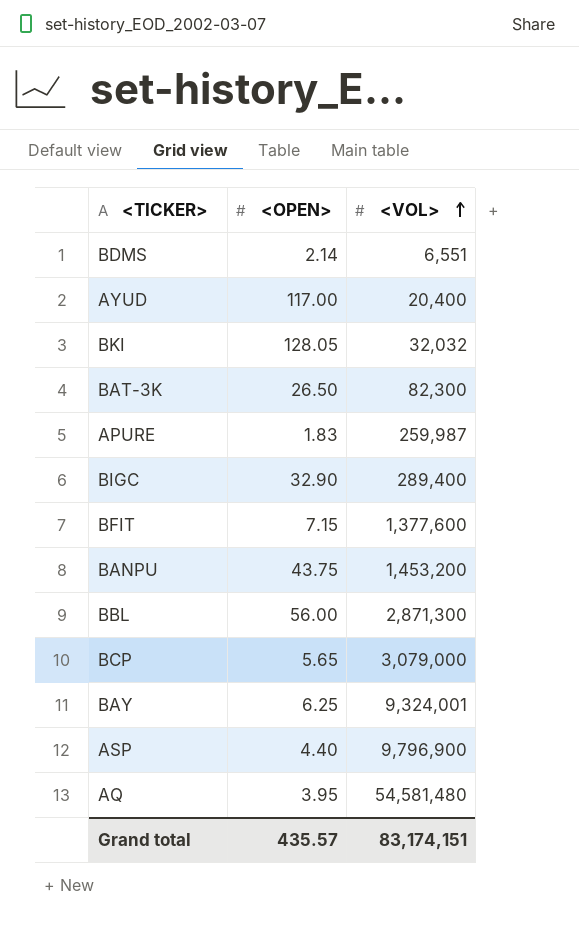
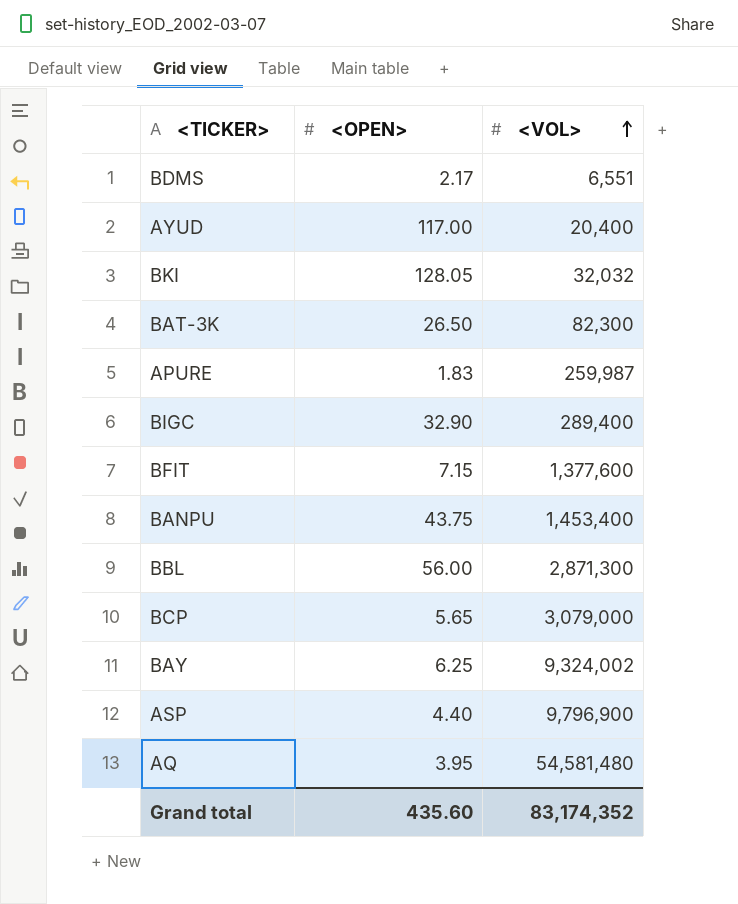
BDMS | <OPEN>: 2.14 -> 2.17
BANPU | <VOL>: 1,453,200 -> 1,453,400
BAY | <VOL>: 9,324,001 -> 9,324,002
Grand total | <OPEN>: 435.57 -> 435.60
Grand total | <VOL>: 83,174,151 -> 83,174,352

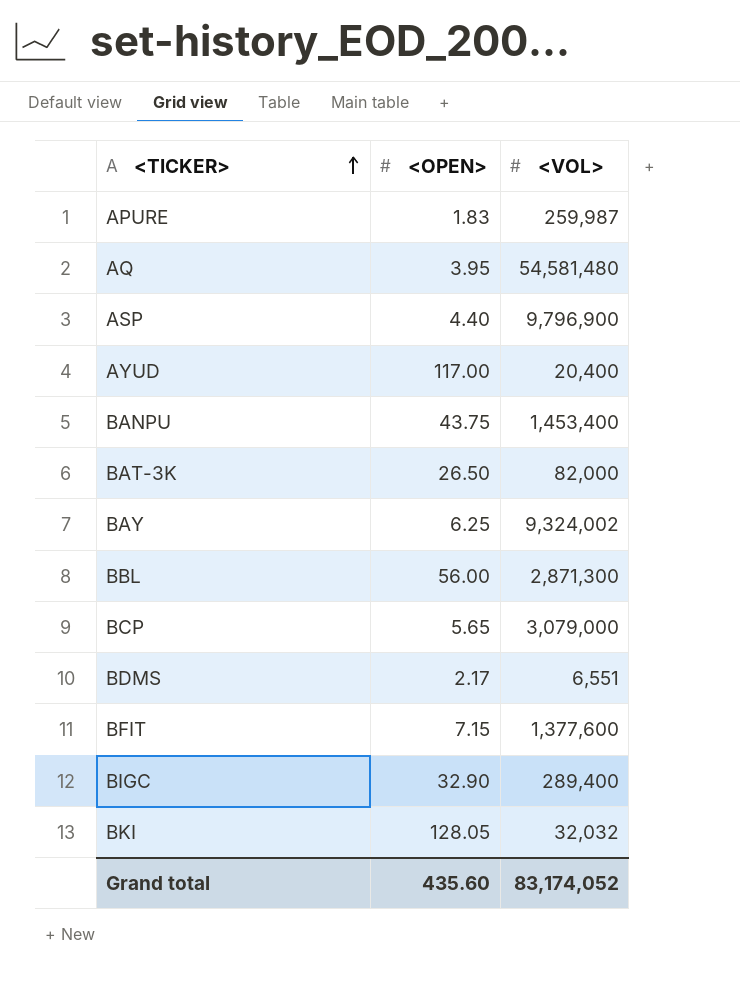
row order: <VOL> ascending -> <TICKER> ascending
BAT-3K | <VOL>: 82,300 -> 82,000
Grand total | <VOL>: 83,174,352 -> 83,174,052

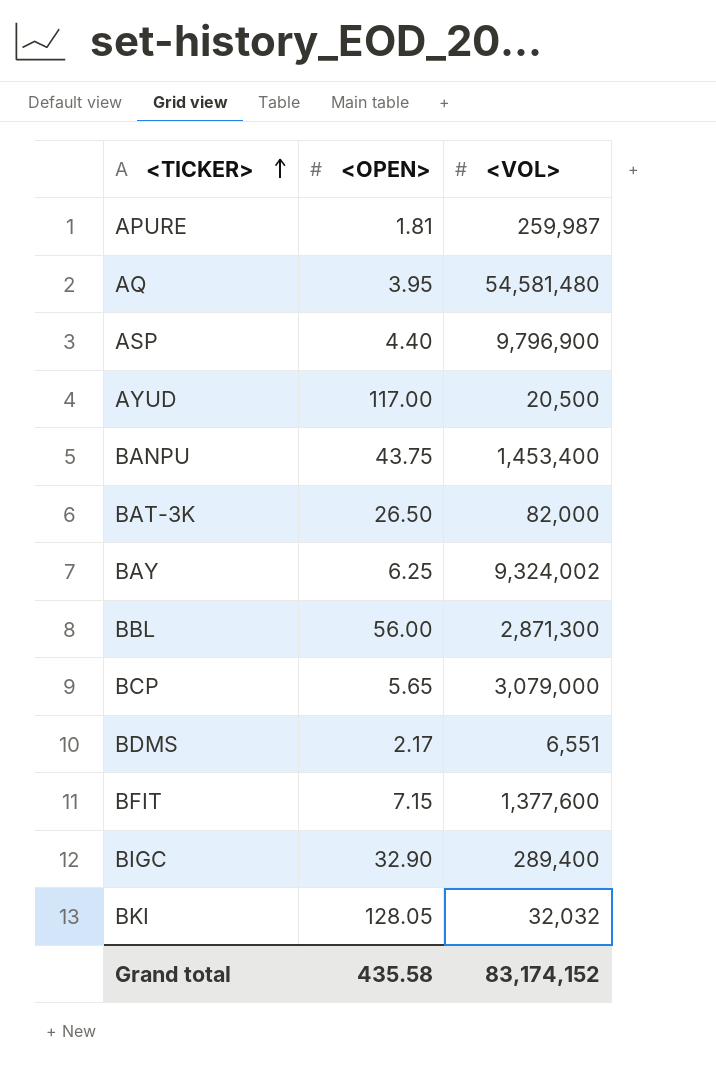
APURE | <OPEN>: 1.83 -> 1.81
AYUD | <VOL>: 20,400 -> 20,500
Grand total | <OPEN>: 435.60 -> 435.58
Grand total | <VOL>: 83,174,052 -> 83,174,152

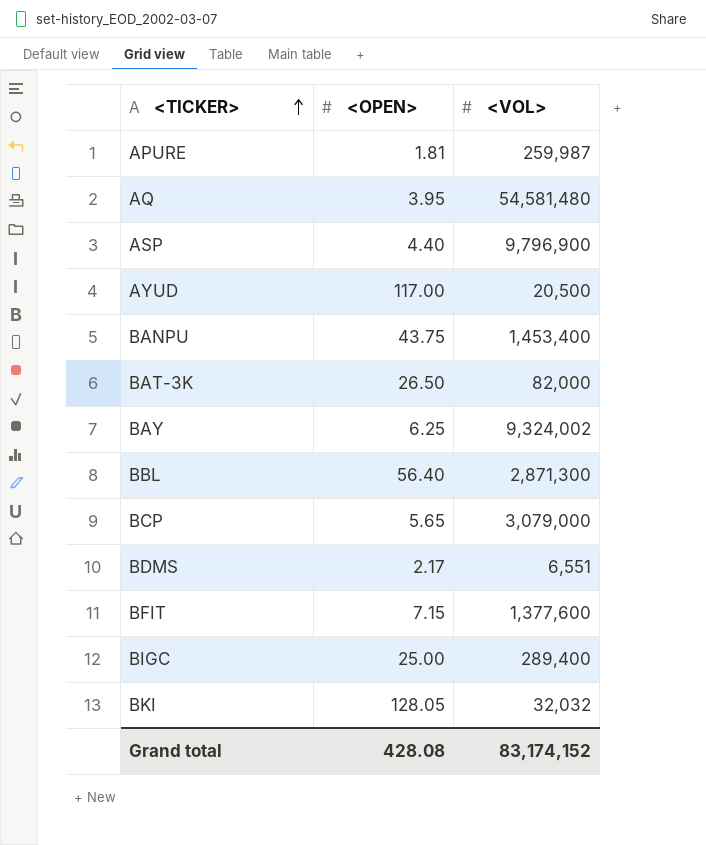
BBL | <OPEN>: 56.00 -> 56.40
BIGC | <OPEN>: 32.90 -> 25.00
Grand total | <OPEN>: 435.58 -> 428.08

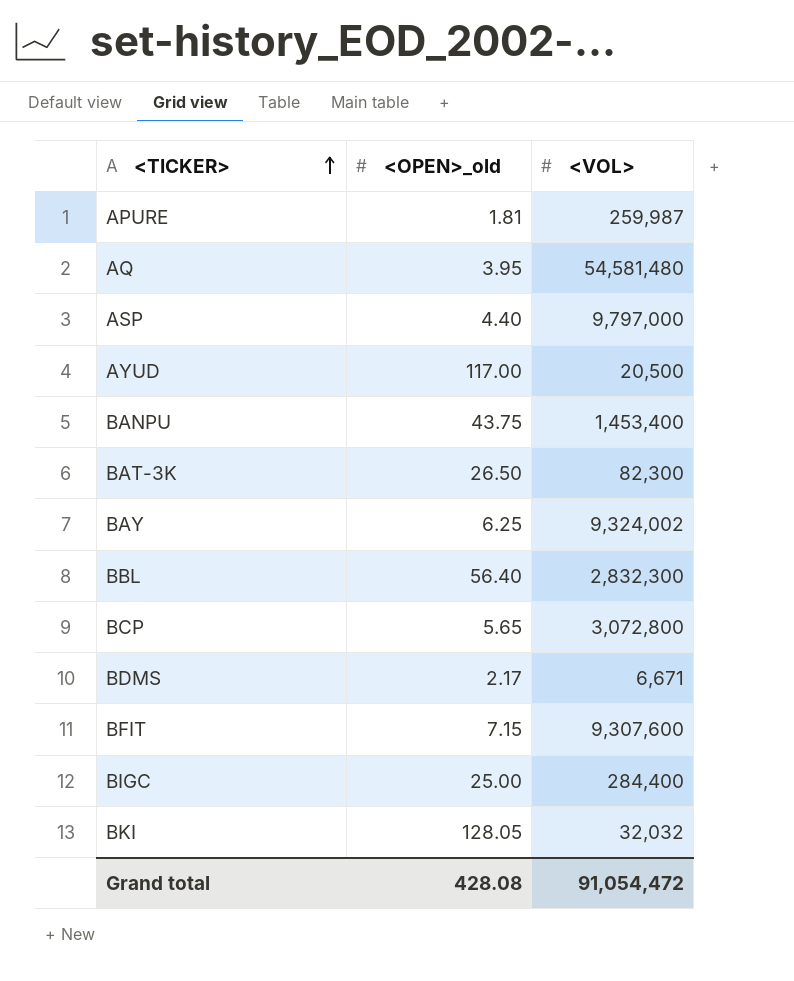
column name: <OPEN> -> <OPEN>_old
ASP | <VOL>: 9,796,900 -> 9,797,000
BAT-3K | <VOL>: 82,000 -> 82,300
BBL | <VOL>: 2,871,300 -> 2,832,300
BCP | <VOL>: 3,079,000 -> 3,072,800
BDMS | <VOL>: 6,551 -> 6,671
BFIT | <VOL>: 1,377,600 -> 9,307,600
BIGC | <VOL>: 289,400 -> 284,400
Grand total | <VOL>: 83,174,152 -> 91,054,472

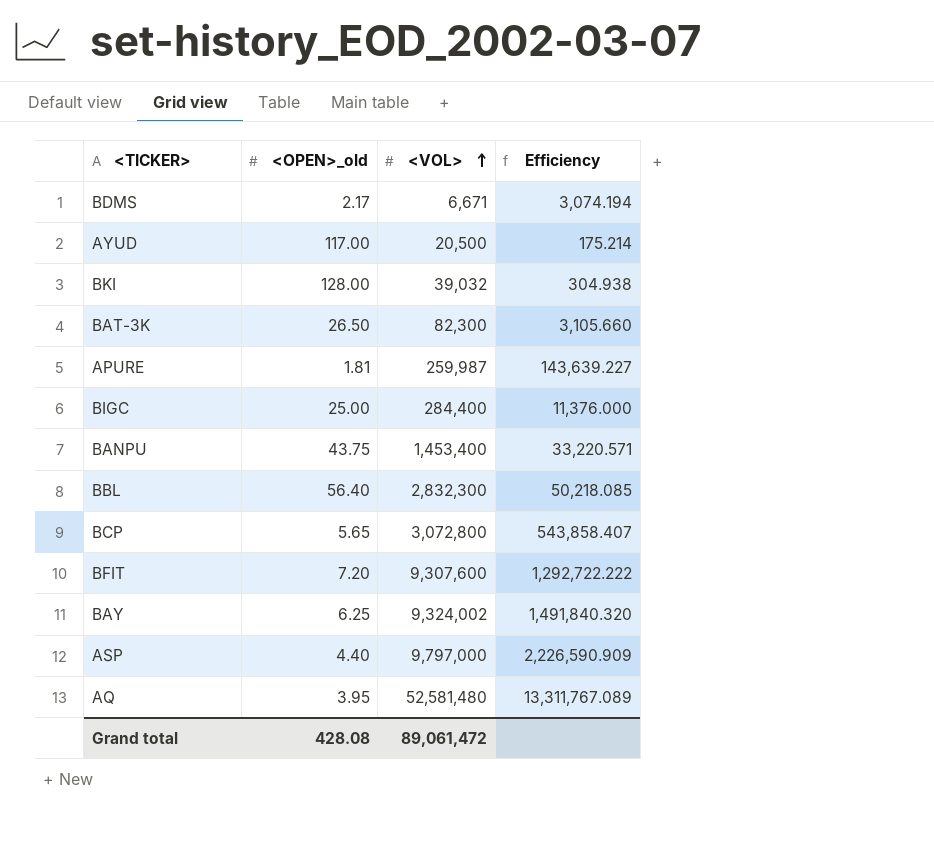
row order: <TICKER> ascending -> <VOL> ascending
column Efficiency | formula: none -> [<VOL>] / [<OPEN>_old]
BKI | <OPEN>_old: 128.05 -> 128.00
BKI | <VOL>: 32,032 -> 39,032
BFIT | <OPEN>_old: 7.15 -> 7.20
AQ | <VOL>: 54,581,480 -> 52,581,480
Grand total | <VOL>: 91,054,472 -> 89,061,472

